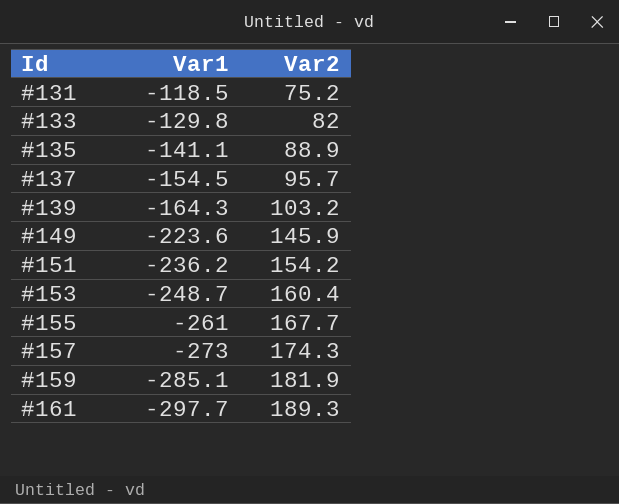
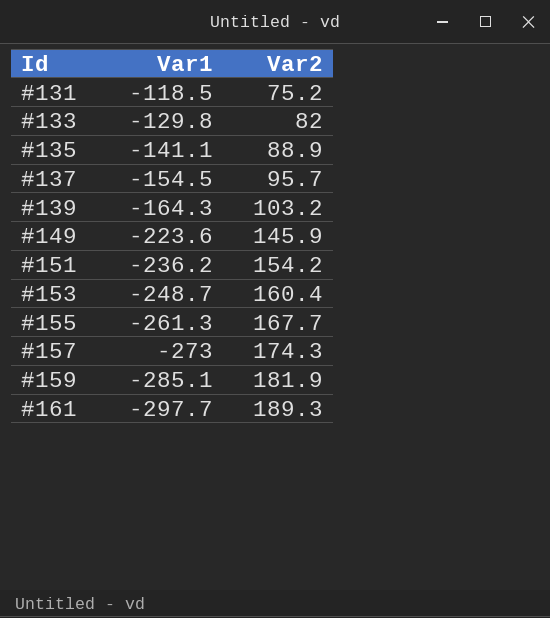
#155 | Var1: -261 -> -261.3

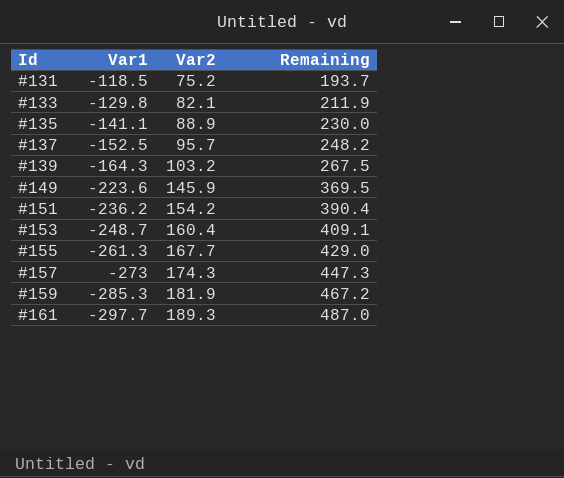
column Remaining | formula: none -> [Var2] - [Var1]
#133 | Var2: 82 -> 82.1
#137 | Var1: -154.5 -> -152.5
#159 | Var1: -285.1 -> -285.3

